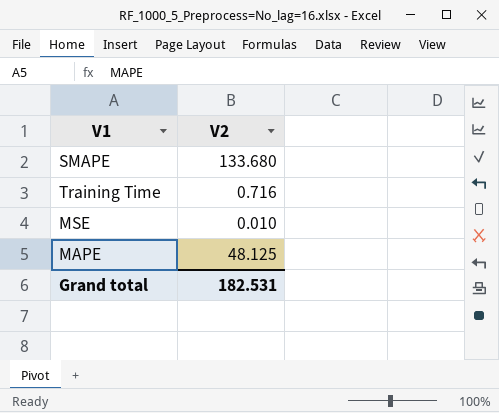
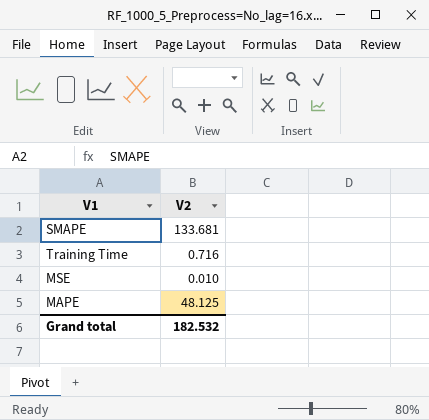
SMAPE | V2: 133.680 -> 133.681
Grand total | V2: 182.531 -> 182.532

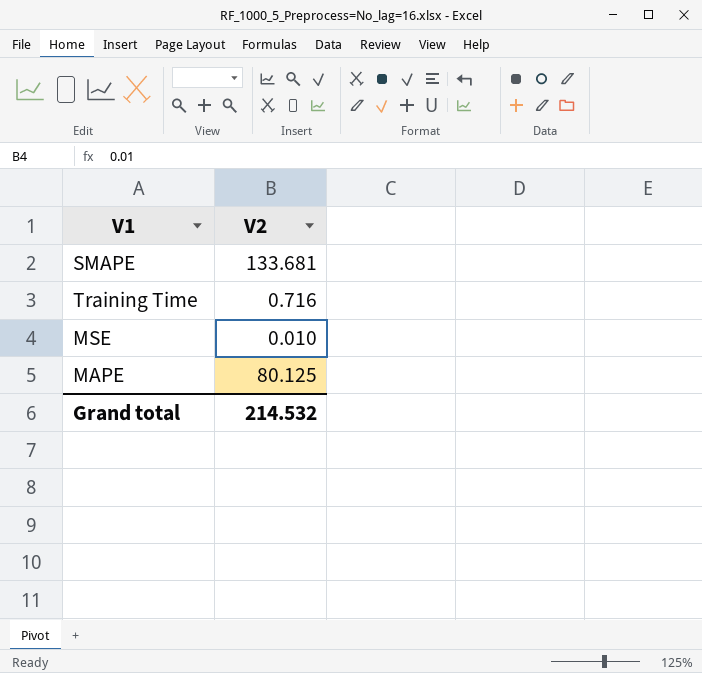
MAPE | V2: 48.125 -> 80.125
Grand total | V2: 182.532 -> 214.532

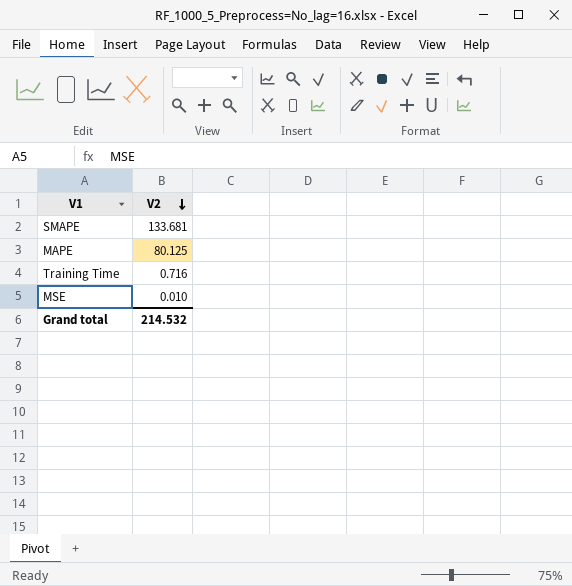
row order: none -> V2 descending

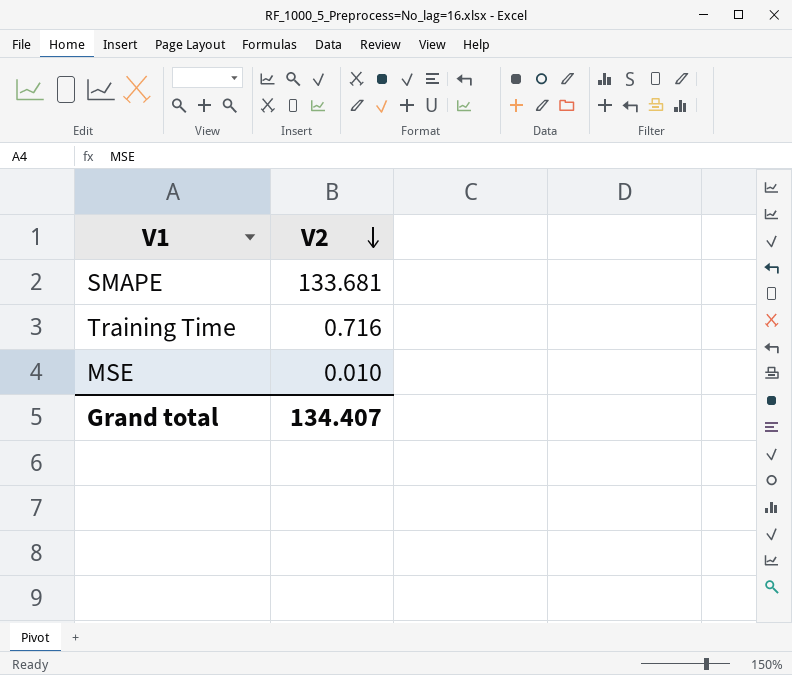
row MAPE: 80.125 -> none
Grand total | V2: 214.532 -> 134.407

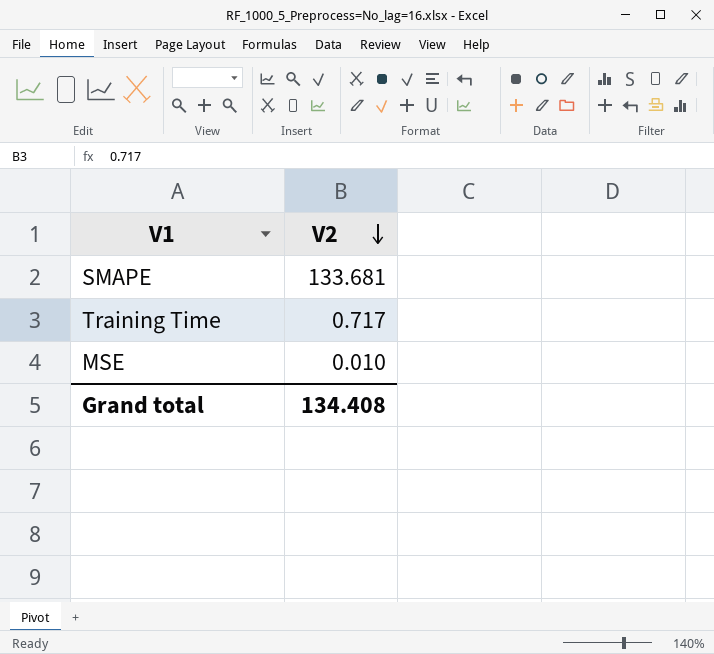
Training Time | V2: 0.716 -> 0.717
Grand total | V2: 134.407 -> 134.408

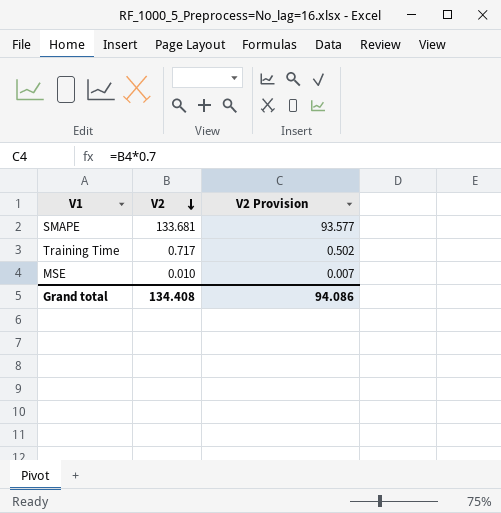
column V2 Provision | formula: none -> [V2] * 0.7

